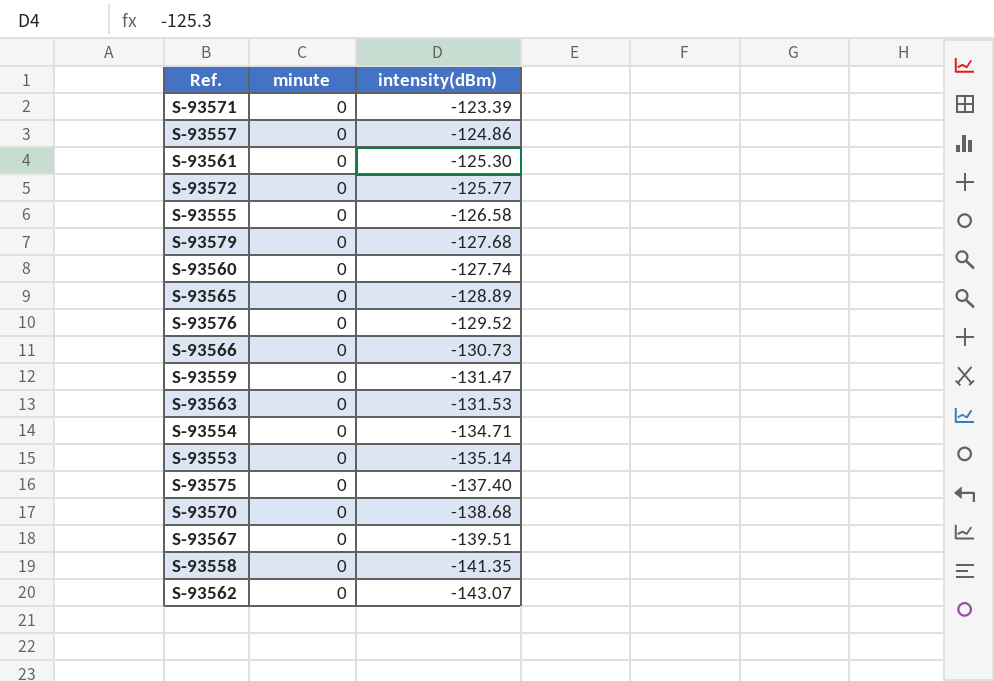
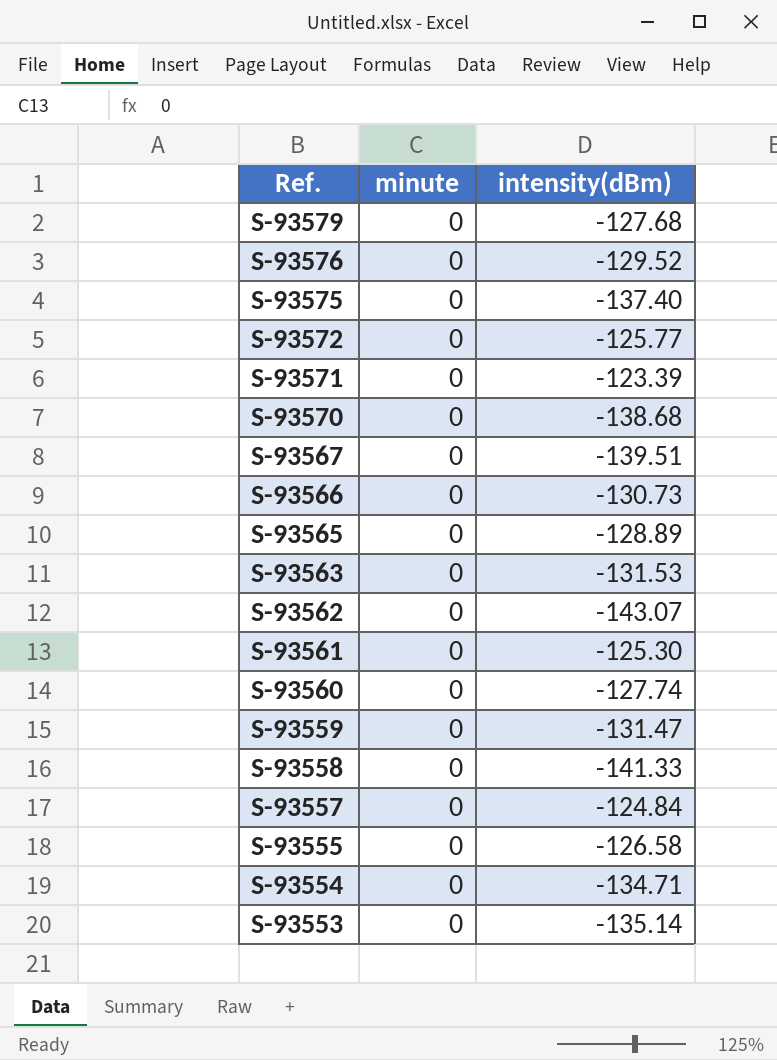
row order: intensity(dBm) descending -> Ref. descending
S-93558 | intensity(dBm): -141.35 -> -141.33
S-93557 | intensity(dBm): -124.86 -> -124.84

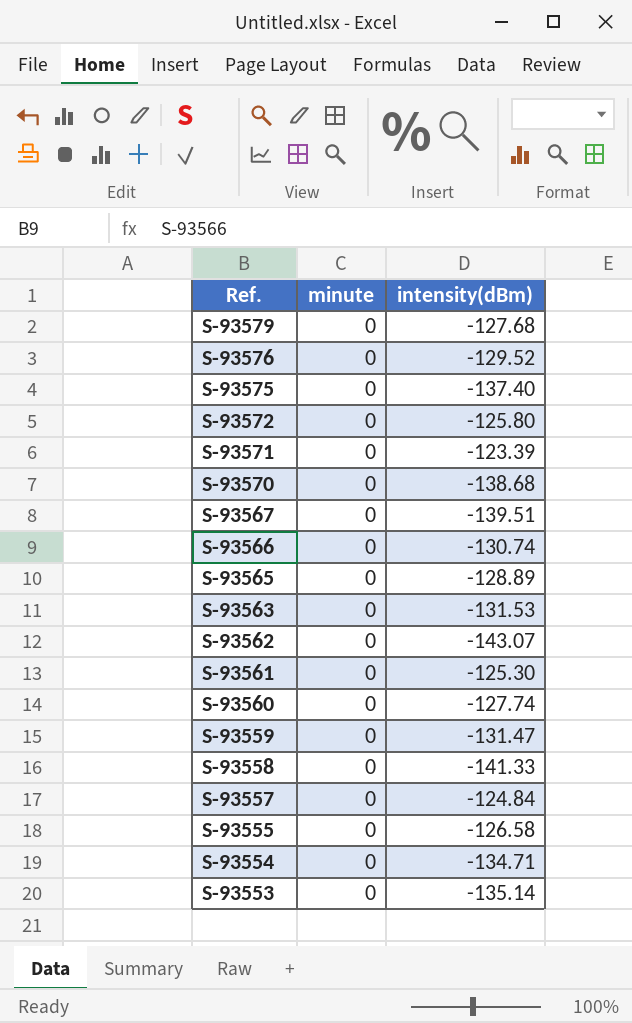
S-93572 | intensity(dBm): -125.77 -> -125.80
S-93566 | intensity(dBm): -130.73 -> -130.74

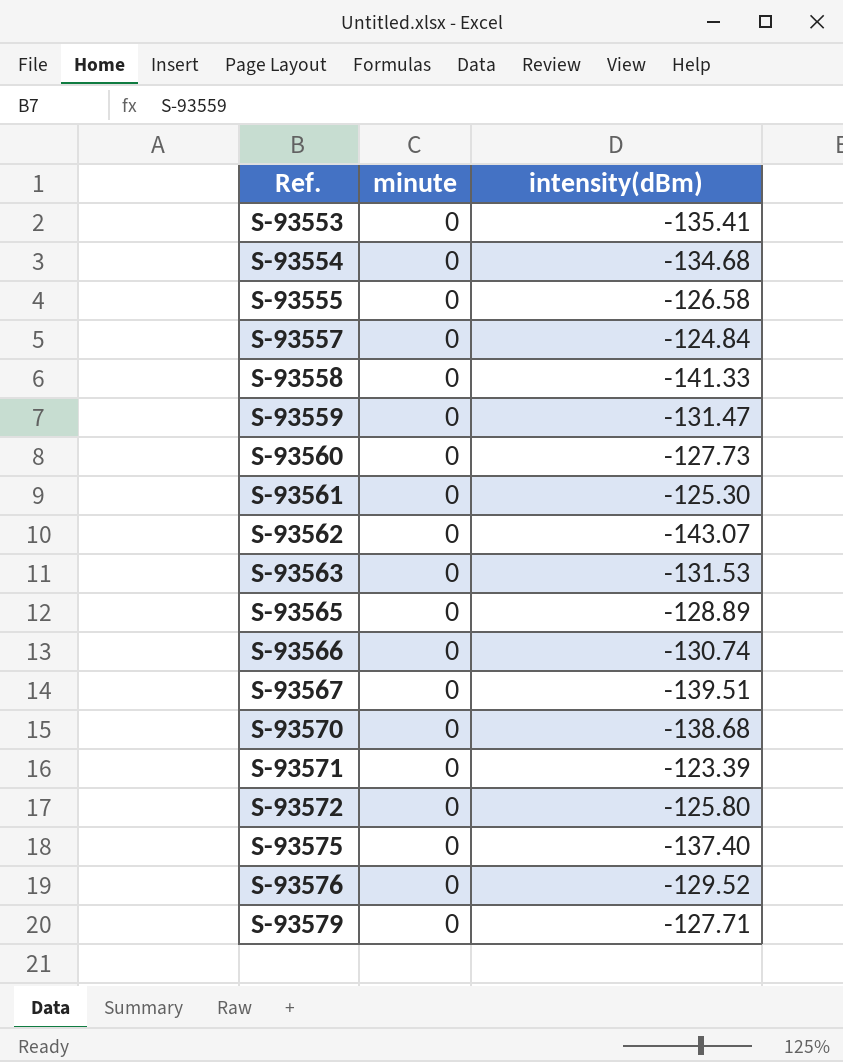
row order: Ref. descending -> Ref. ascending
S-93553 | intensity(dBm): -135.14 -> -135.41
S-93554 | intensity(dBm): -134.71 -> -134.68
S-93560 | intensity(dBm): -127.74 -> -127.73
S-93579 | intensity(dBm): -127.68 -> -127.71

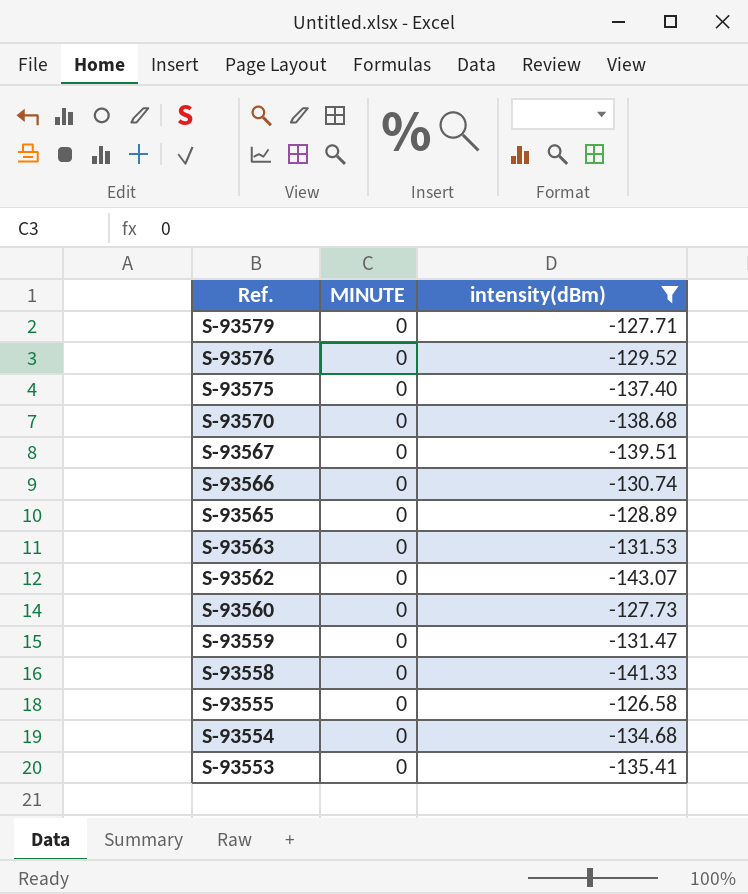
filter: none -> intensity(dBm) <= -126.58
row order: Ref. ascending -> Ref. descending
column name: minute -> MINUTE

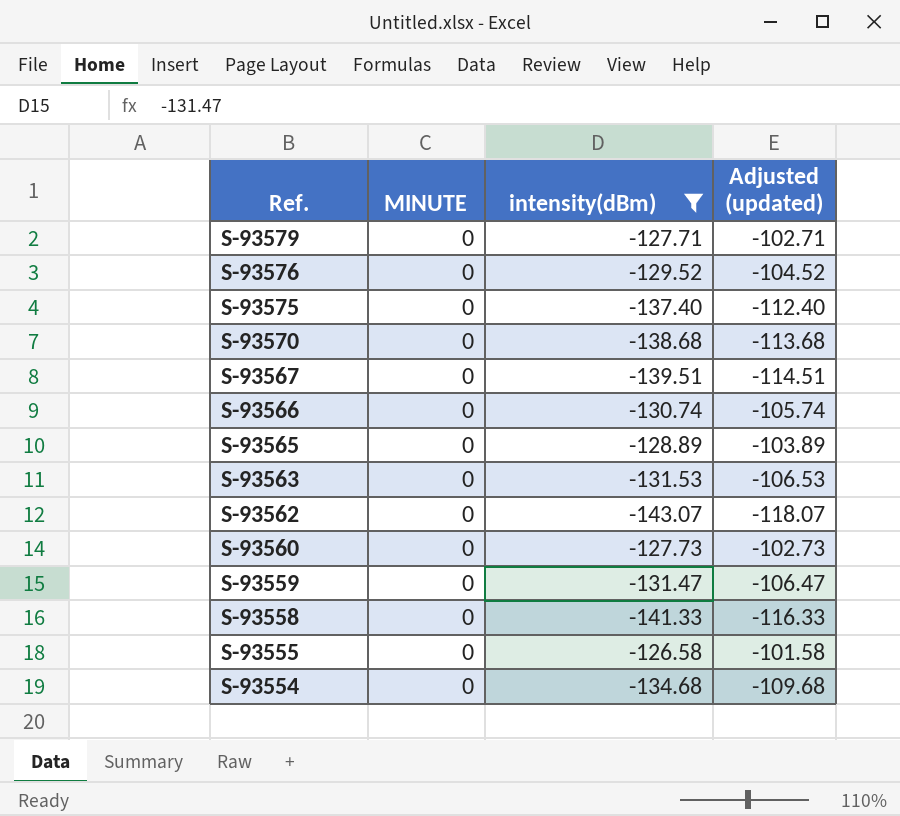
column Adjusted (updated) | formula: none -> [intensity(dBm)] + 25
row S-93553: 0 | -135.41 -> none

